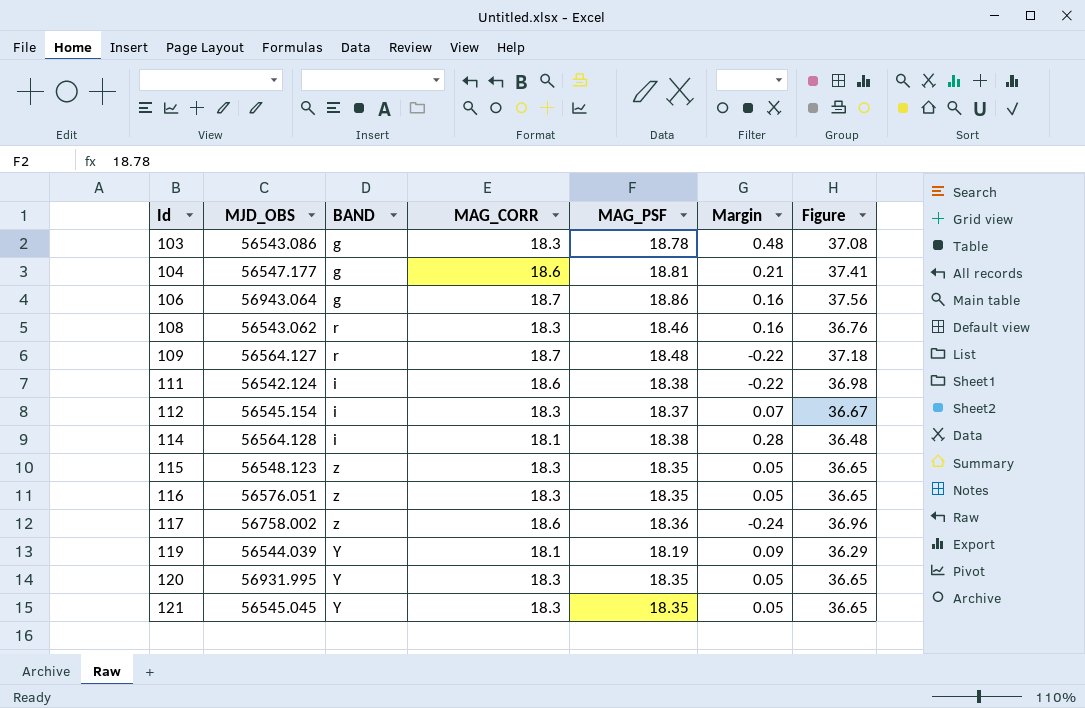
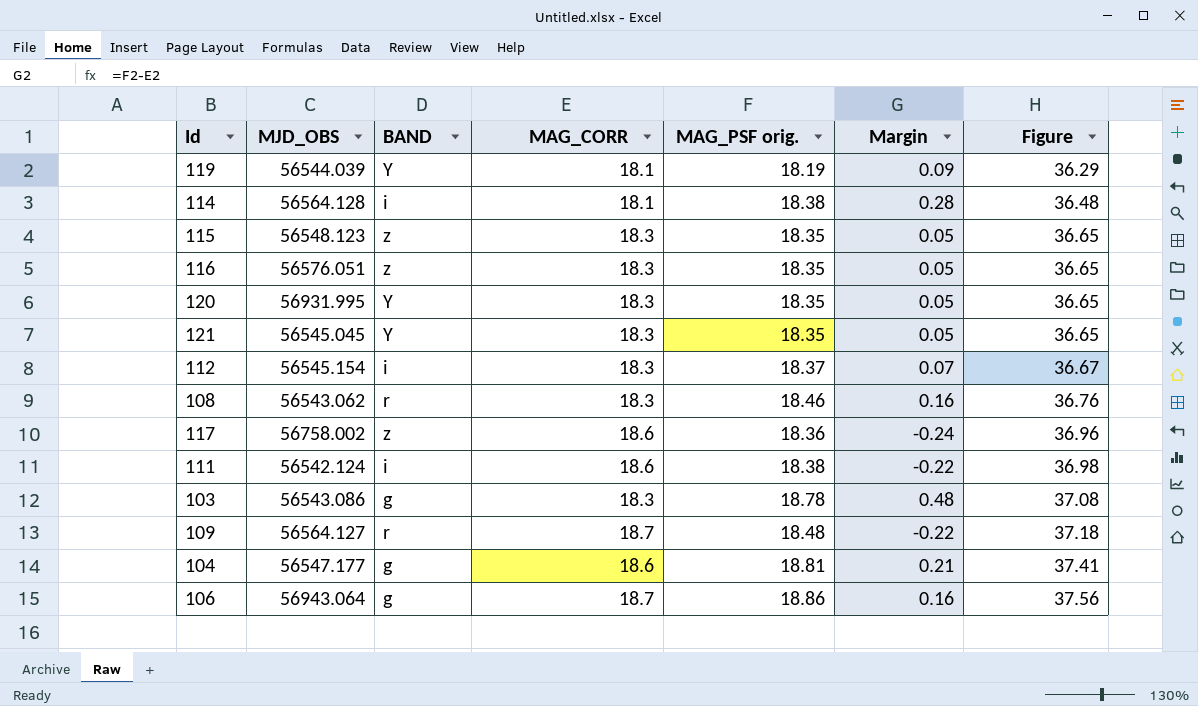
row order: Id ascending -> Figure ascending
column name: MAG_PSF -> MAG_PSF orig.

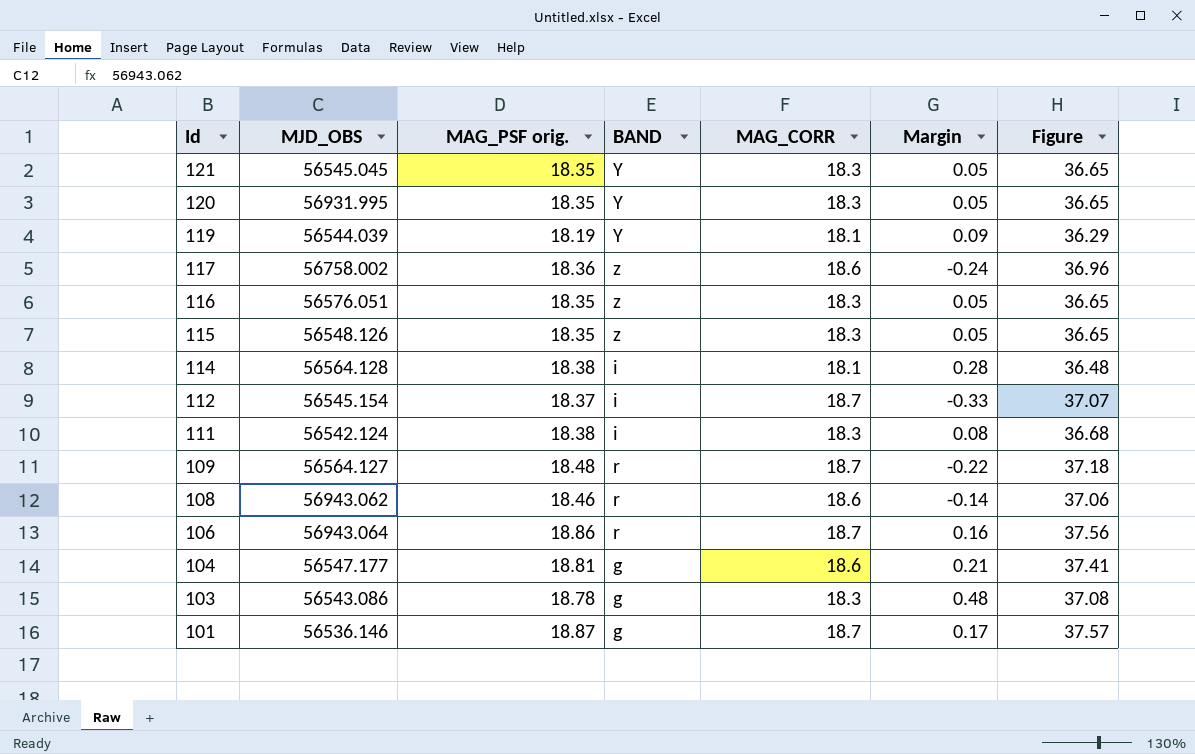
row order: Figure ascending -> Id descending
column MAG_PSF orig. | position: 5 -> 3
115 | MJD_OBS: 56548.123 -> 56548.126
112 | MAG_CORR: 18.3 -> 18.7
112 | Margin: 0.07 -> -0.33
112 | Figure: 36.67 -> 37.07
111 | MAG_CORR: 18.6 -> 18.3
111 | Margin: -0.22 -> 0.08
111 | Figure: 36.98 -> 36.68
108 | MJD_OBS: 56543.062 -> 56943.062
108 | MAG_CORR: 18.3 -> 18.6
108 | Margin: 0.16 -> -0.14
108 | Figure: 36.76 -> 37.06
106 | BAND: g -> r
row 101: none -> 56536.146 | 18.87 | g | 18.7 | 0.17 | 37.57

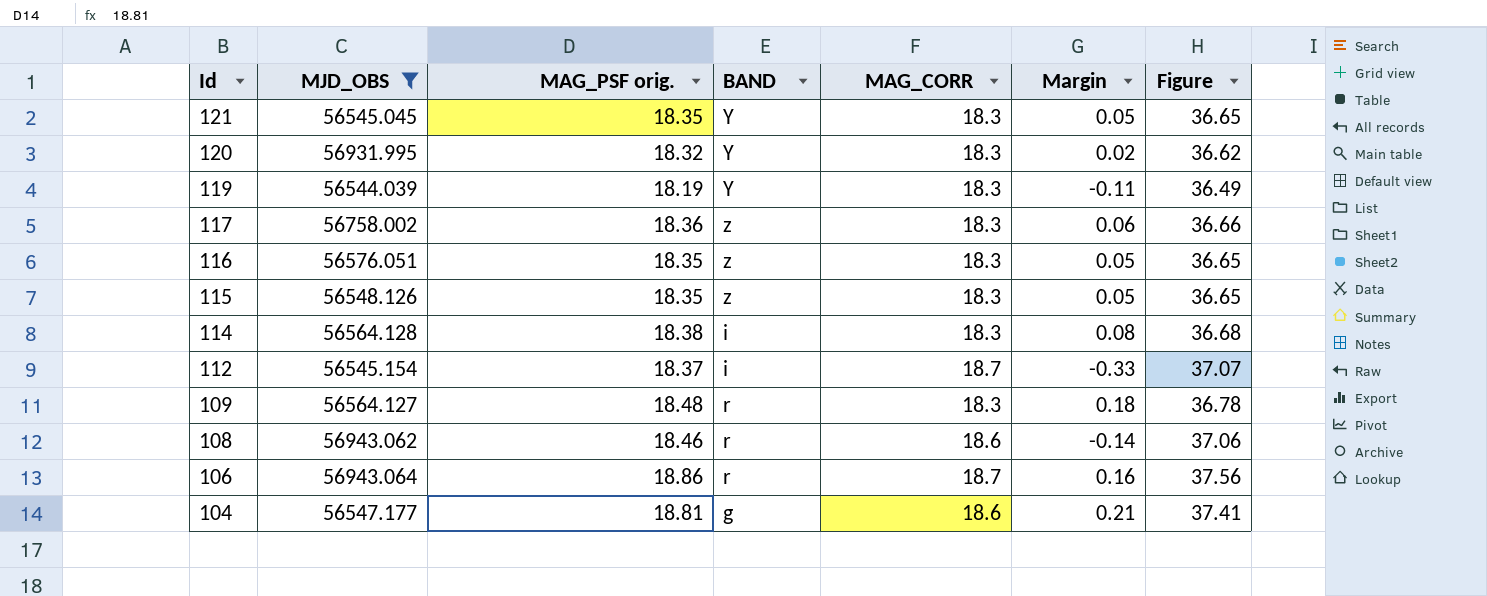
filter: none -> MJD_OBS >= 56544.039
120 | MAG_PSF orig.: 18.35 -> 18.32
120 | Margin: 0.05 -> 0.02
120 | Figure: 36.65 -> 36.62
119 | MAG_CORR: 18.1 -> 18.3
119 | Margin: 0.09 -> -0.11
119 | Figure: 36.29 -> 36.49
117 | MAG_CORR: 18.6 -> 18.3
117 | Margin: -0.24 -> 0.06
117 | Figure: 36.96 -> 36.66
114 | MAG_CORR: 18.1 -> 18.3
114 | Margin: 0.28 -> 0.08
114 | Figure: 36.48 -> 36.68
109 | MAG_CORR: 18.7 -> 18.3
109 | Margin: -0.22 -> 0.18
109 | Figure: 37.18 -> 36.78

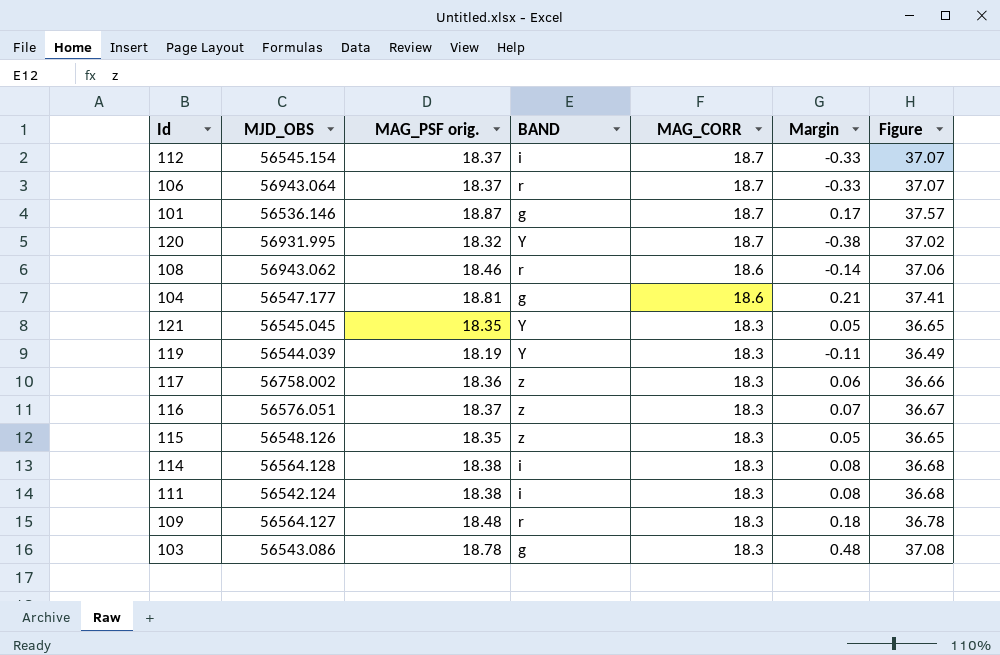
filter: MJD_OBS >= 56544.039 -> none
row order: Id descending -> MAG_CORR descending
106 | MAG_PSF orig.: 18.86 -> 18.37
106 | Margin: 0.16 -> -0.33
106 | Figure: 37.56 -> 37.07
120 | MAG_CORR: 18.3 -> 18.7
120 | Margin: 0.02 -> -0.38
120 | Figure: 36.62 -> 37.02
116 | MAG_PSF orig.: 18.35 -> 18.37
116 | Margin: 0.05 -> 0.07
116 | Figure: 36.65 -> 36.67

